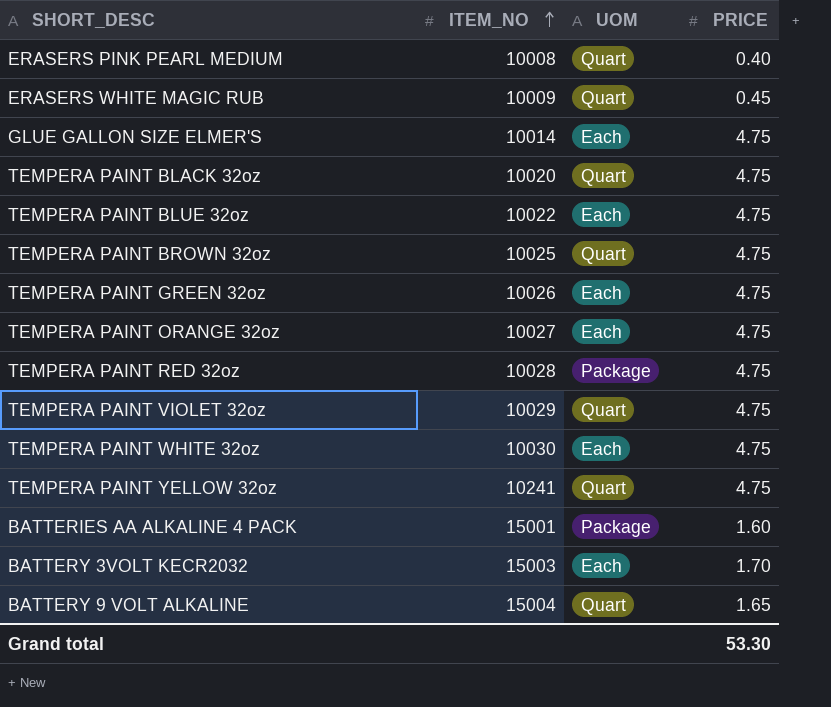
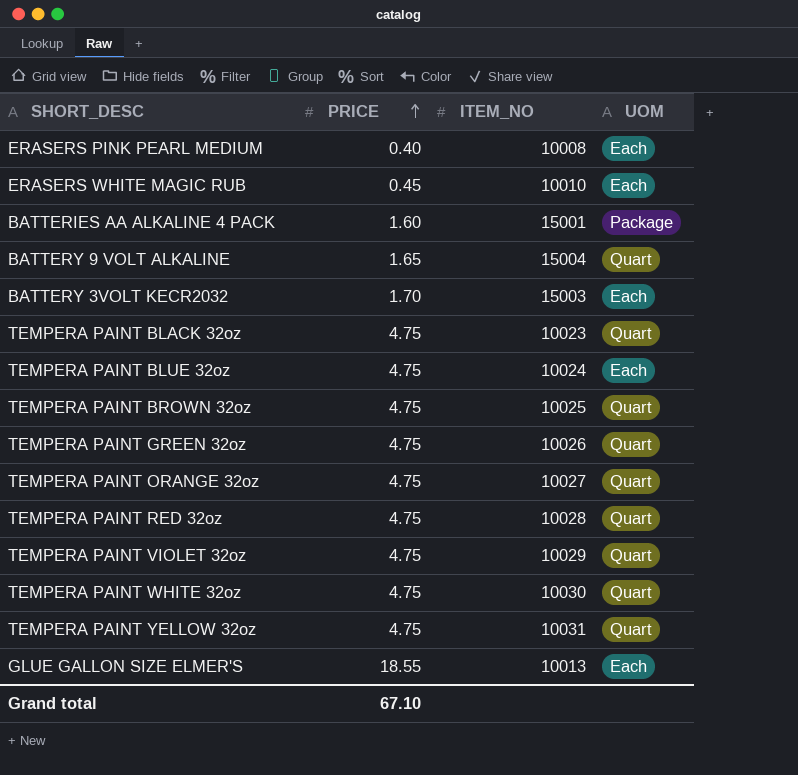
row order: ITEM_NO ascending -> PRICE ascending
column PRICE | position: 4 -> 2
ERASERS PINK PEARL MEDIUM | UOM: Quart -> Each
ERASERS WHITE MAGIC RUB | ITEM_NO: 10009 -> 10010
ERASERS WHITE MAGIC RUB | UOM: Quart -> Each
TEMPERA PAINT BLACK 32oz | ITEM_NO: 10020 -> 10023
TEMPERA PAINT BLUE 32oz | ITEM_NO: 10022 -> 10024
TEMPERA PAINT GREEN 32oz | UOM: Each -> Quart
TEMPERA PAINT ORANGE 32oz | UOM: Each -> Quart
TEMPERA PAINT RED 32oz | UOM: Package -> Quart
TEMPERA PAINT WHITE 32oz | UOM: Each -> Quart
TEMPERA PAINT YELLOW 32oz | ITEM_NO: 10241 -> 10031
GLUE GALLON SIZE ELMER'S | PRICE: 4.75 -> 18.55
GLUE GALLON SIZE ELMER'S | ITEM_NO: 10014 -> 10013
Grand total | PRICE: 53.30 -> 67.10

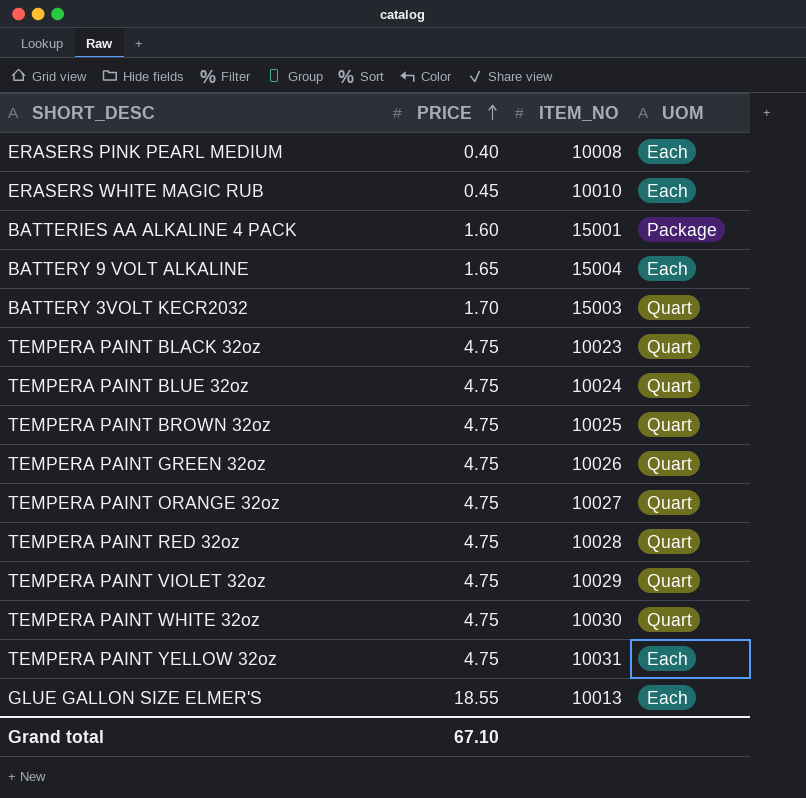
BATTERY 9 VOLT ALKALINE | UOM: Quart -> Each
BATTERY 3VOLT KECR2032 | UOM: Each -> Quart
TEMPERA PAINT BLUE 32oz | UOM: Each -> Quart
TEMPERA PAINT YELLOW 32oz | UOM: Quart -> Each

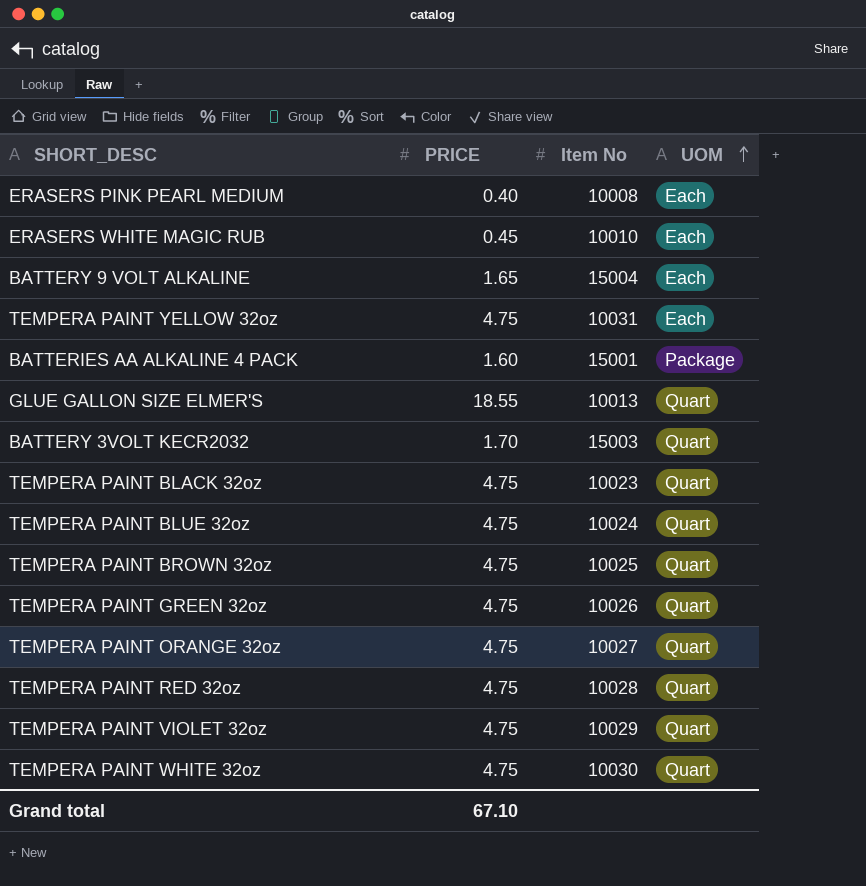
row order: PRICE ascending -> UOM ascending
column name: ITEM_NO -> Item No
GLUE GALLON SIZE ELMER'S | UOM: Each -> Quart

